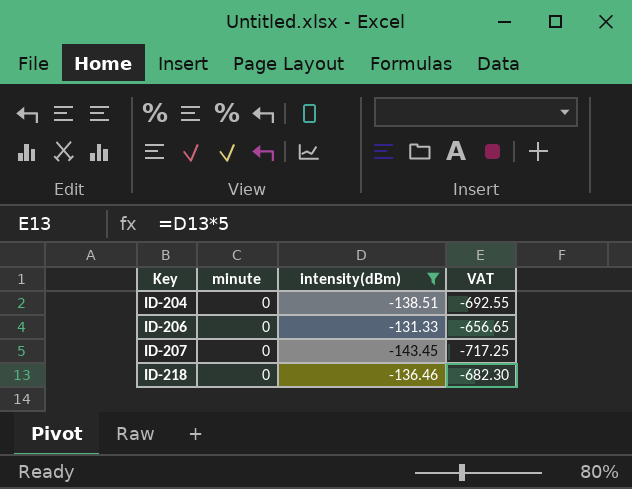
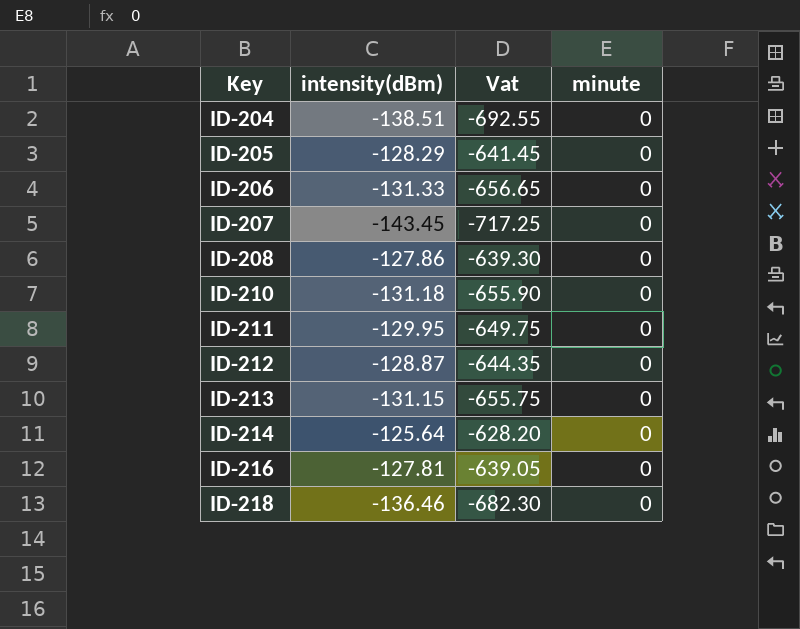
filter: intensity(dBm) <= -131.33 -> none
column name: VAT -> Vat
column minute | position: 2 -> 4

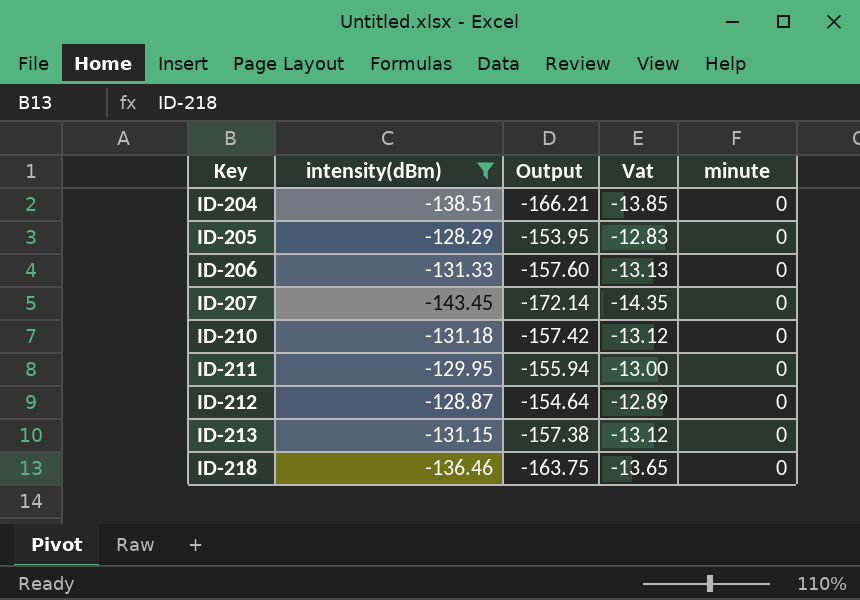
filter: none -> intensity(dBm) <= -128.29
column Output | formula: none -> [intensity(dBm)] * 1.2
column Vat | formula: [intensity(dBm)] * 5 -> [intensity(dBm)] * 0.1

